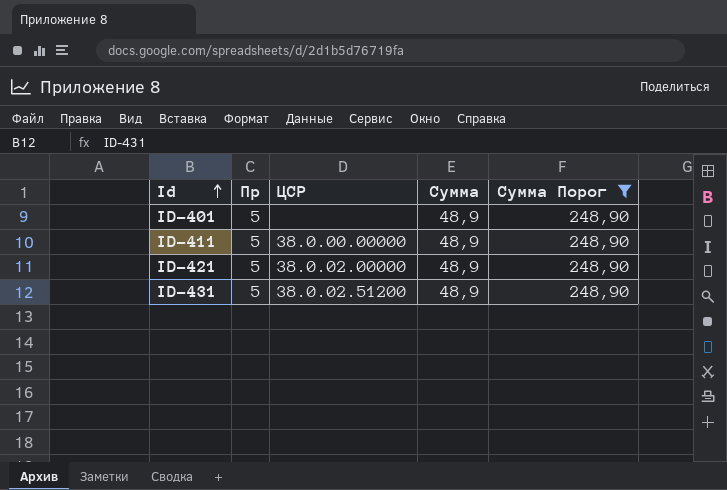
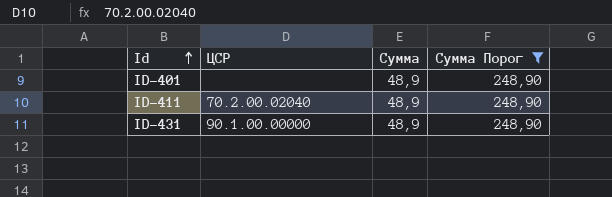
column Пр | position: 2 -> none
row ID-421: 5 | 38.0.02.00000 | 48,9 | 248,90 -> none
ID-411 | ЦСР: 38.0.00.00000 -> 70.2.00.02040
ID-431 | ЦСР: 38.0.02.51200 -> 90.1.00.00000

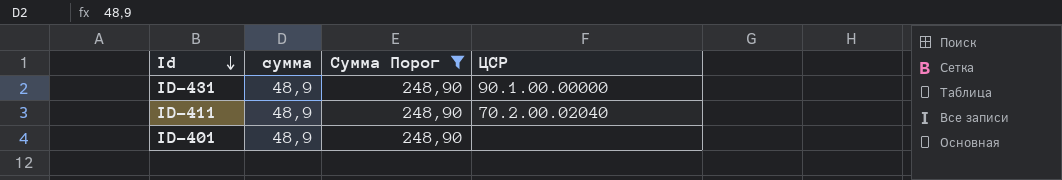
row order: Id ascending -> Id descending
column name: Сумма -> сумма
column ЦСР | position: 2 -> 4

